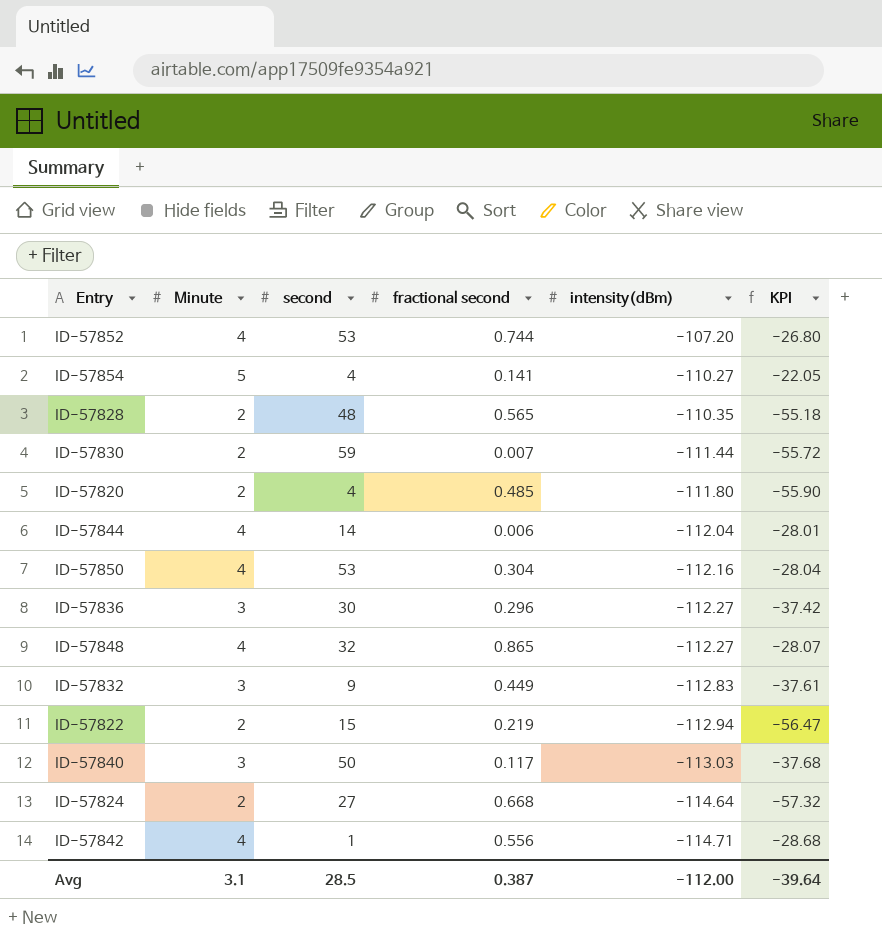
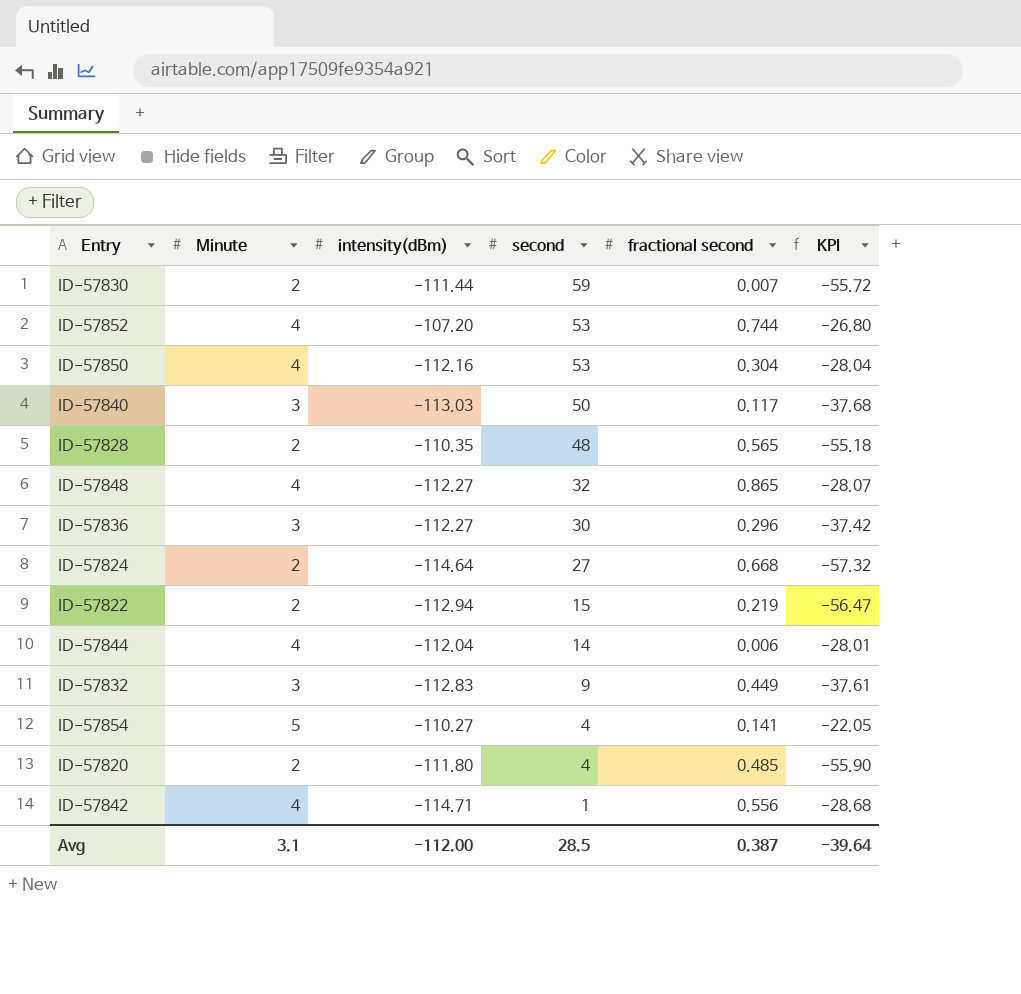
row order: intensity(dBm) descending -> second descending
column intensity(dBm) | position: 5 -> 3

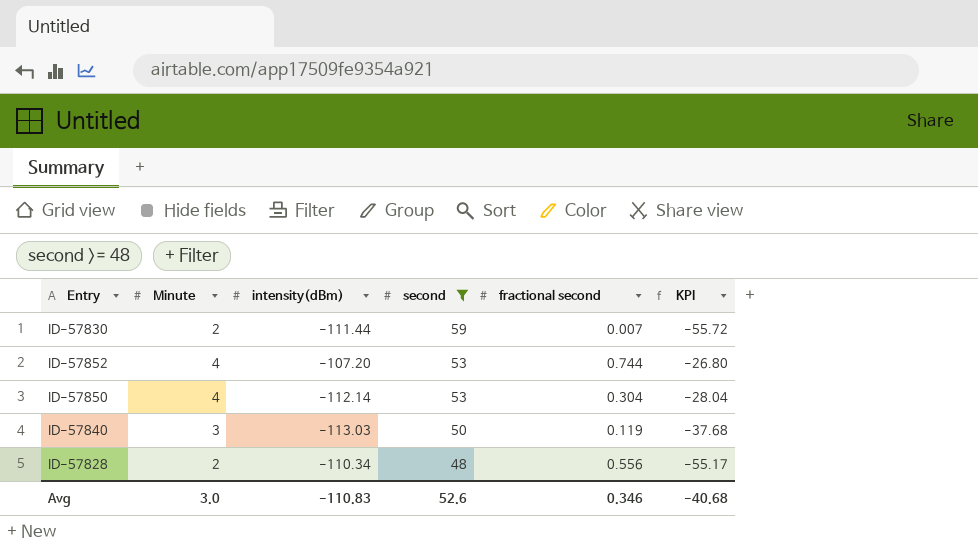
filter: none -> second >= 48
ID-57850 | intensity(dBm): -112.16 -> -112.14
ID-57840 | fractional second: 0.117 -> 0.119
ID-57828 | intensity(dBm): -110.35 -> -110.34
ID-57828 | fractional second: 0.565 -> 0.556
ID-57828 | KPI: -55.18 -> -55.17
Avg | Minute: 3.1 -> 3.0
Avg | intensity(dBm): -112.00 -> -110.83
Avg | second: 28.5 -> 52.6
Avg | fractional second: 0.387 -> 0.346
Avg | KPI: -39.64 -> -40.68

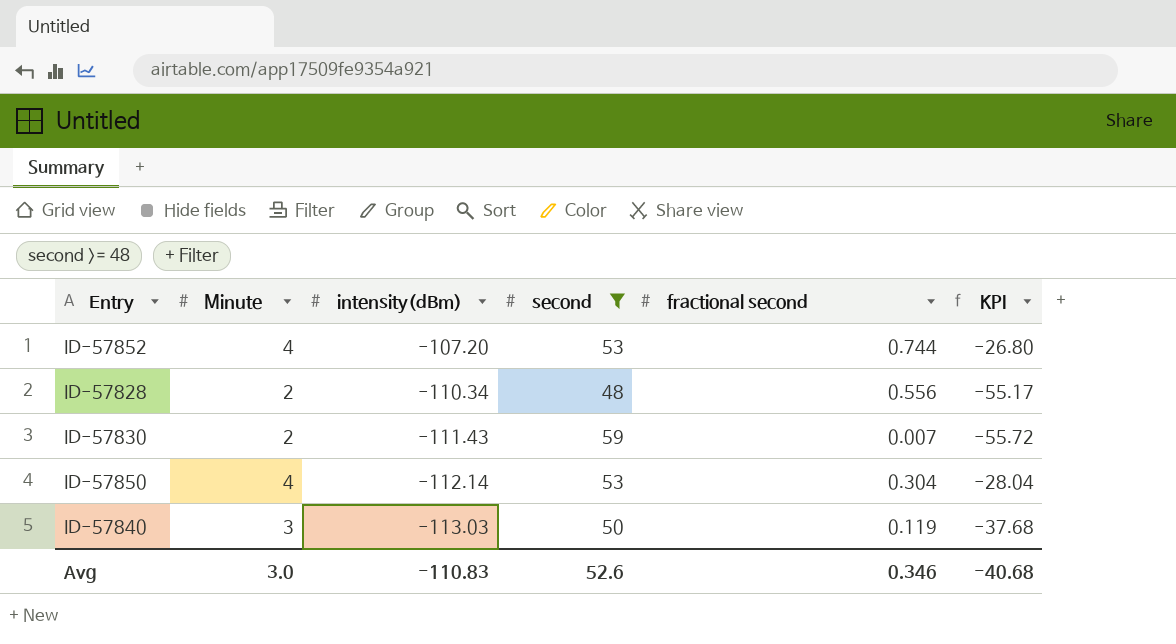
row order: second descending -> intensity(dBm) descending
ID-57830 | intensity(dBm): -111.44 -> -111.43

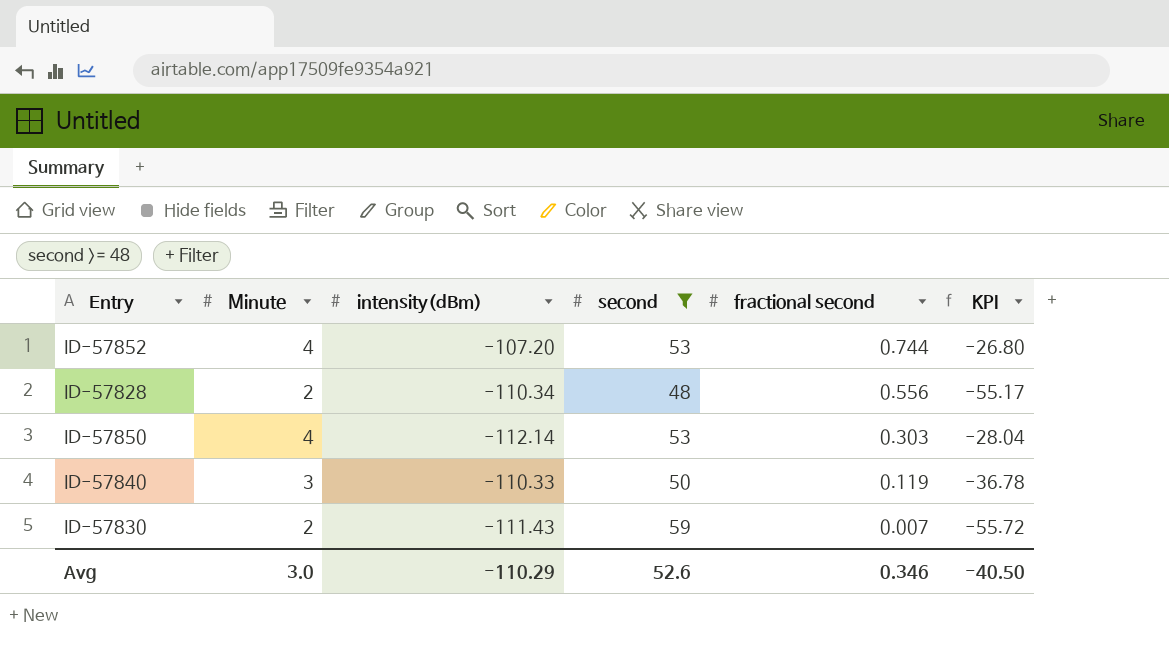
row order: intensity(dBm) descending -> fractional second descending
ID-57850 | fractional second: 0.304 -> 0.303
ID-57840 | intensity(dBm): -113.03 -> -110.33
ID-57840 | KPI: -37.68 -> -36.78
Avg | intensity(dBm): -110.83 -> -110.29
Avg | KPI: -40.68 -> -40.50

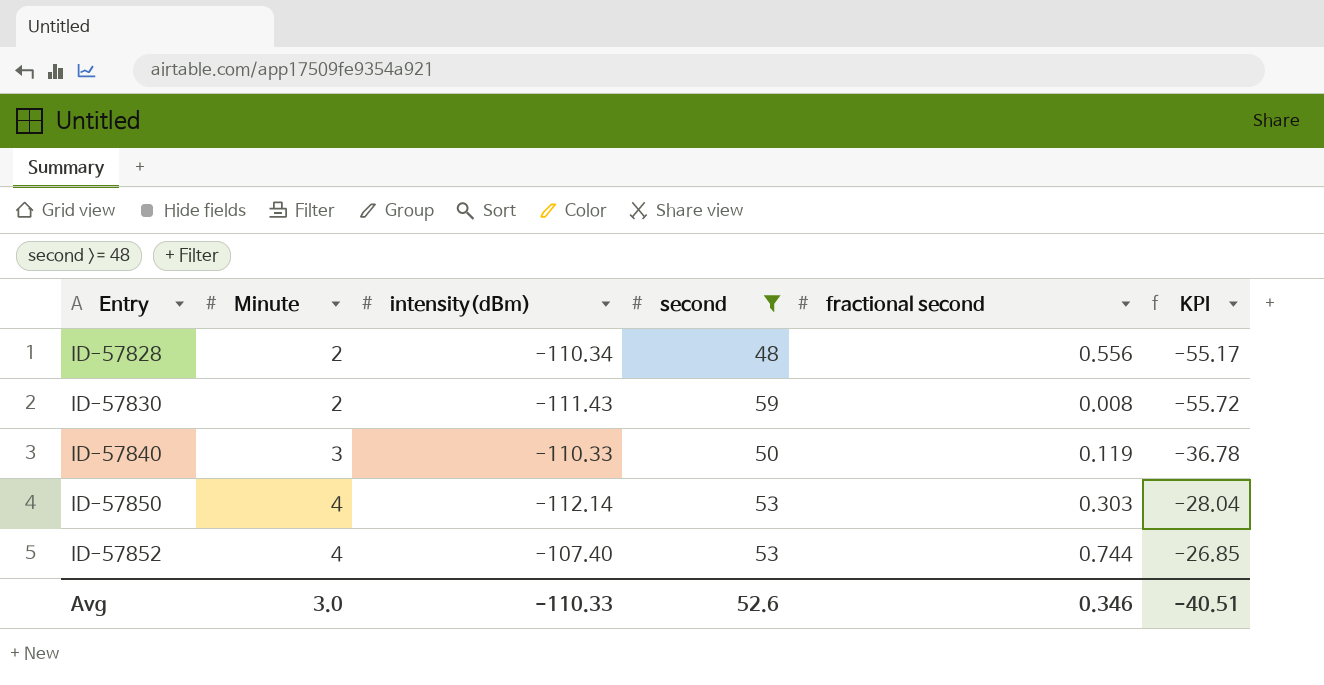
row order: fractional second descending -> Entry ascending
ID-57830 | fractional second: 0.007 -> 0.008
ID-57852 | intensity(dBm): -107.20 -> -107.40
ID-57852 | KPI: -26.80 -> -26.85
Avg | intensity(dBm): -110.29 -> -110.33
Avg | KPI: -40.50 -> -40.51

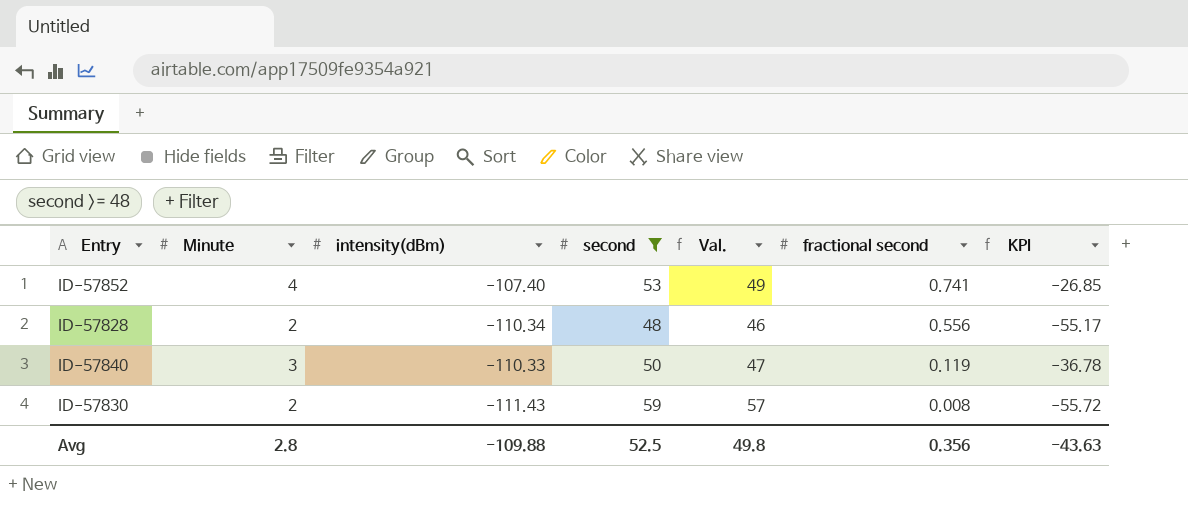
row order: Entry ascending -> fractional second descending
column Val. | formula: none -> [second] - [Minute]
row ID-57850: 4 | -112.14 | 53 | 0.303 | -28.04 -> none
ID-57852 | fractional second: 0.744 -> 0.741
Avg | Minute: 3.0 -> 2.8
Avg | intensity(dBm): -110.33 -> -109.88
Avg | second: 52.6 -> 52.5
Avg | fractional second: 0.346 -> 0.356
Avg | KPI: -40.51 -> -43.63

